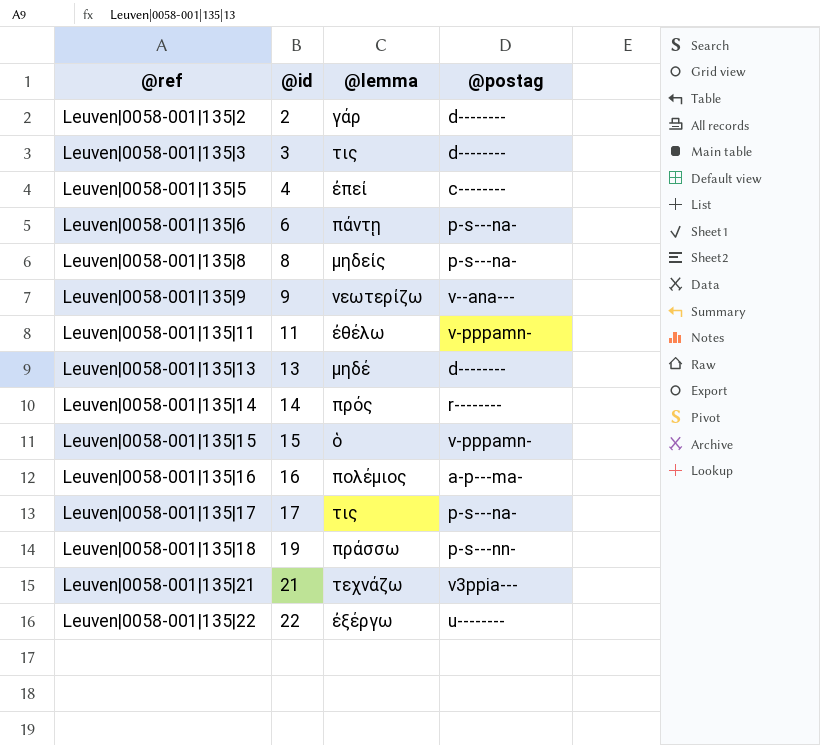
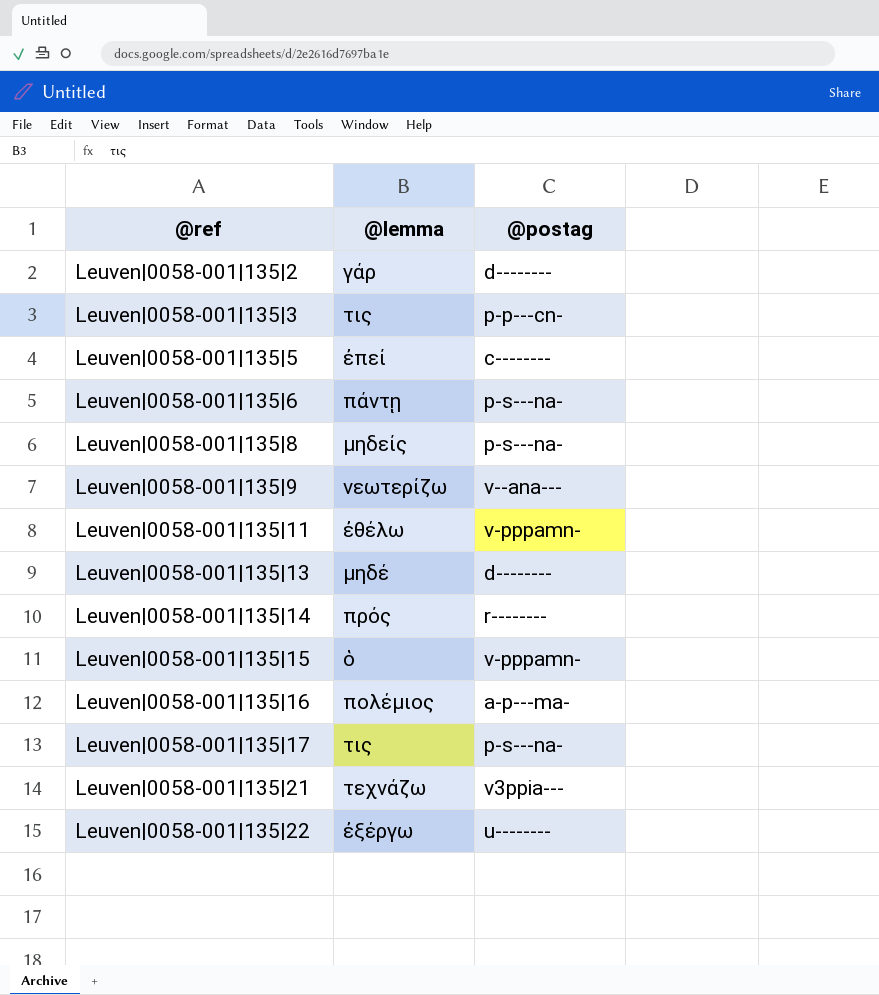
column @id | position: 2 -> none
row Leuven|0058-001|135|18: 19 | πράσσω | p-s---nn- -> none
Leuven|0058-001|135|3 | @postag: d-------- -> p-p---cn-

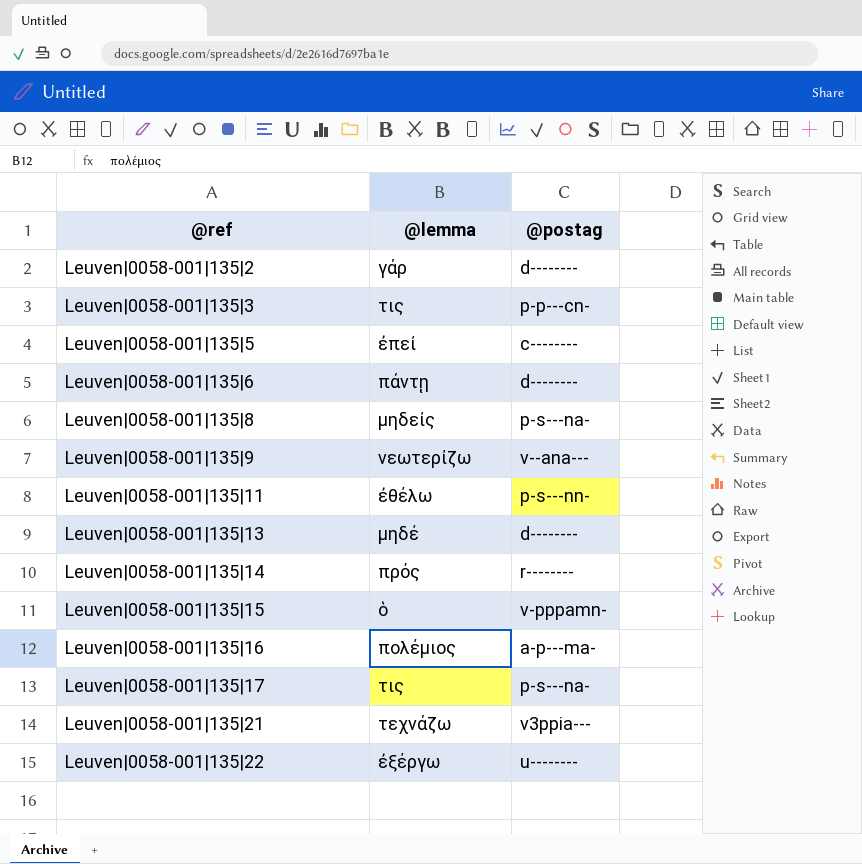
Leuven|0058-001|135|6 | @postag: p-s---na- -> d--------
Leuven|0058-001|135|11 | @postag: v-pppamn- -> p-s---nn-

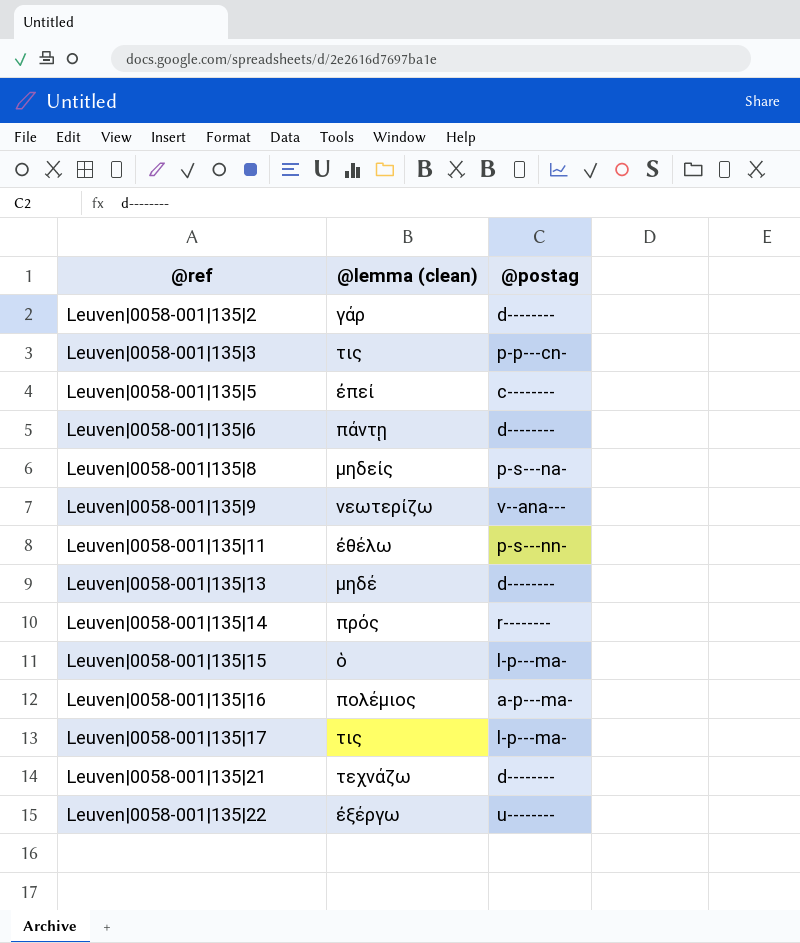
column name: @lemma -> @lemma (clean)
Leuven|0058-001|135|15 | @postag: v-pppamn- -> l-p---ma-
Leuven|0058-001|135|17 | @postag: p-s---na- -> l-p---ma-
Leuven|0058-001|135|21 | @postag: v3ppia--- -> d--------

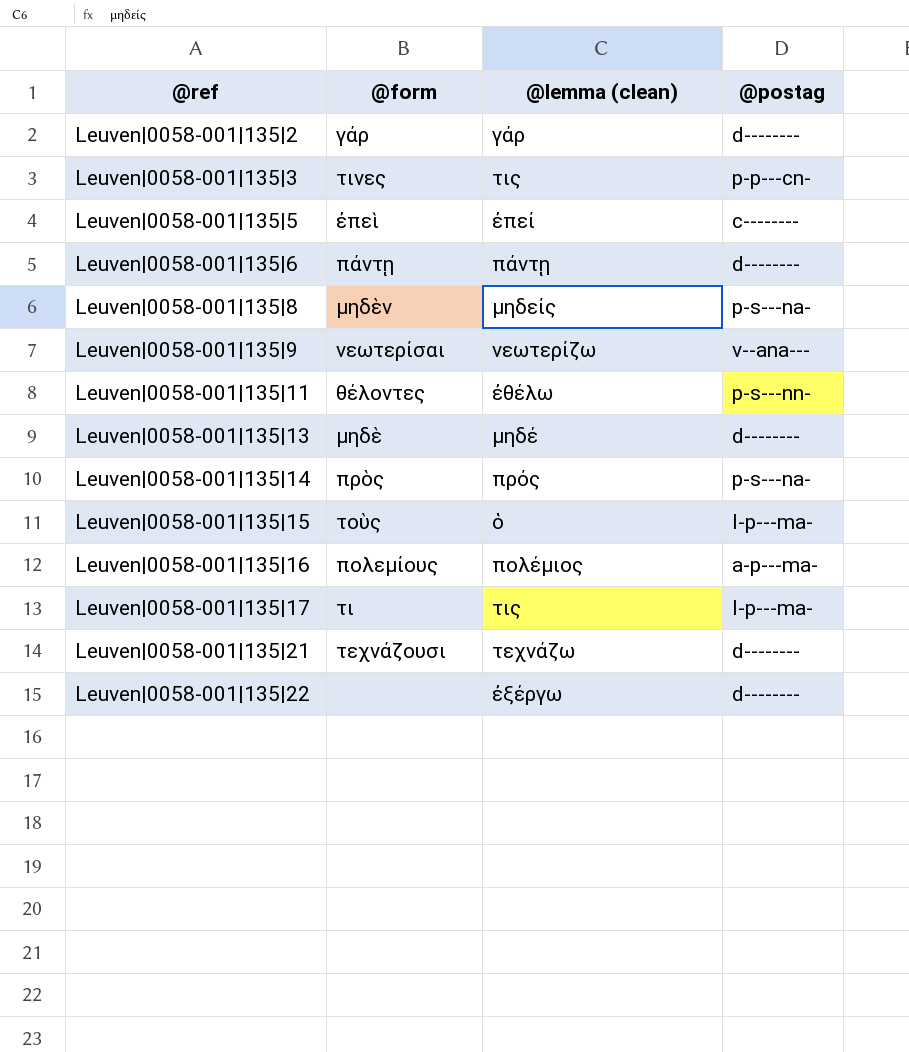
column @form | position: none -> 2
Leuven|0058-001|135|14 | @postag: r-------- -> p-s---na-
Leuven|0058-001|135|22 | @postag: u-------- -> d--------

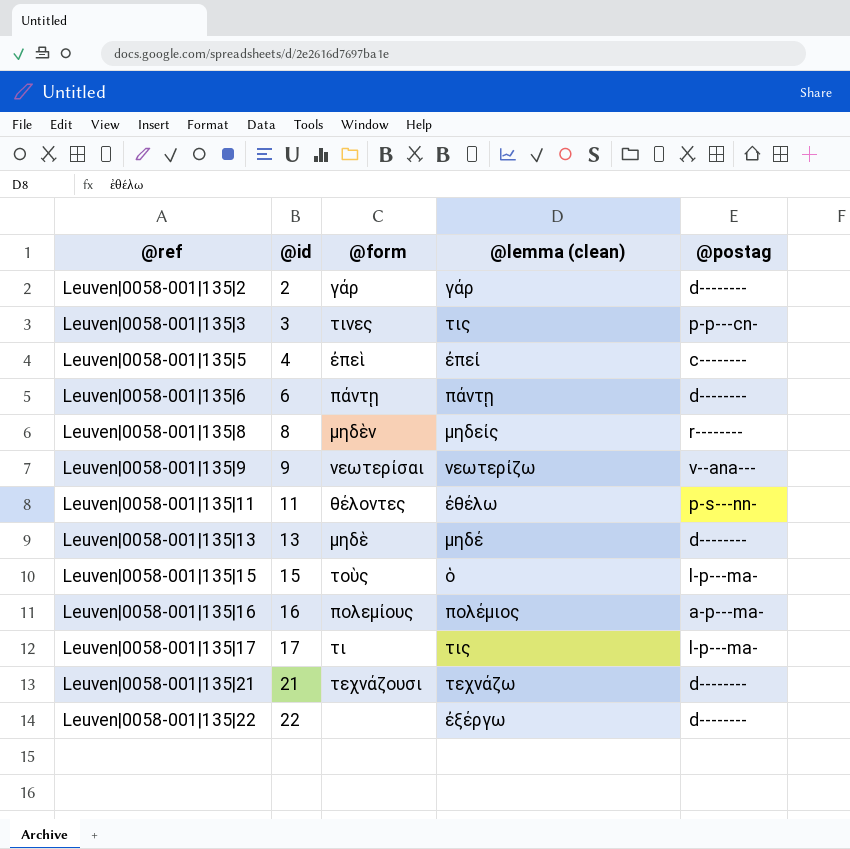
column @id | position: none -> 2
row Leuven|0058-001|135|14: πρὸς | πρός | p-s---na- -> none
Leuven|0058-001|135|8 | @postag: p-s---na- -> r--------

